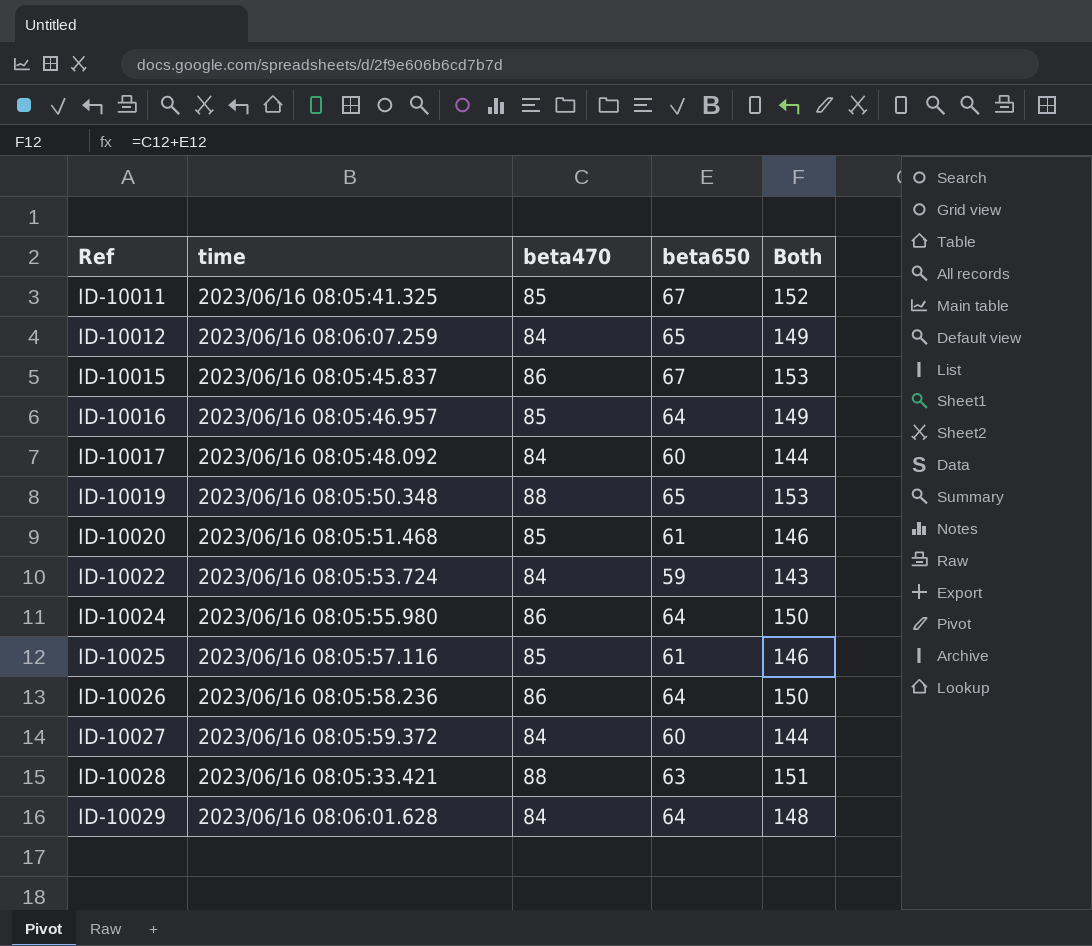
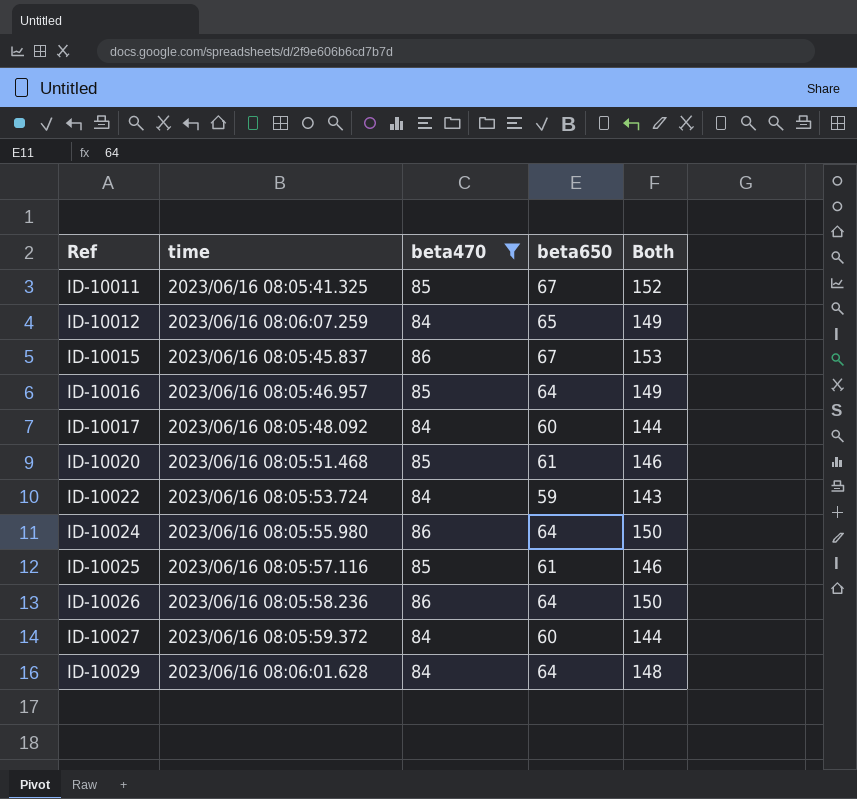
filter: none -> beta470 != 88

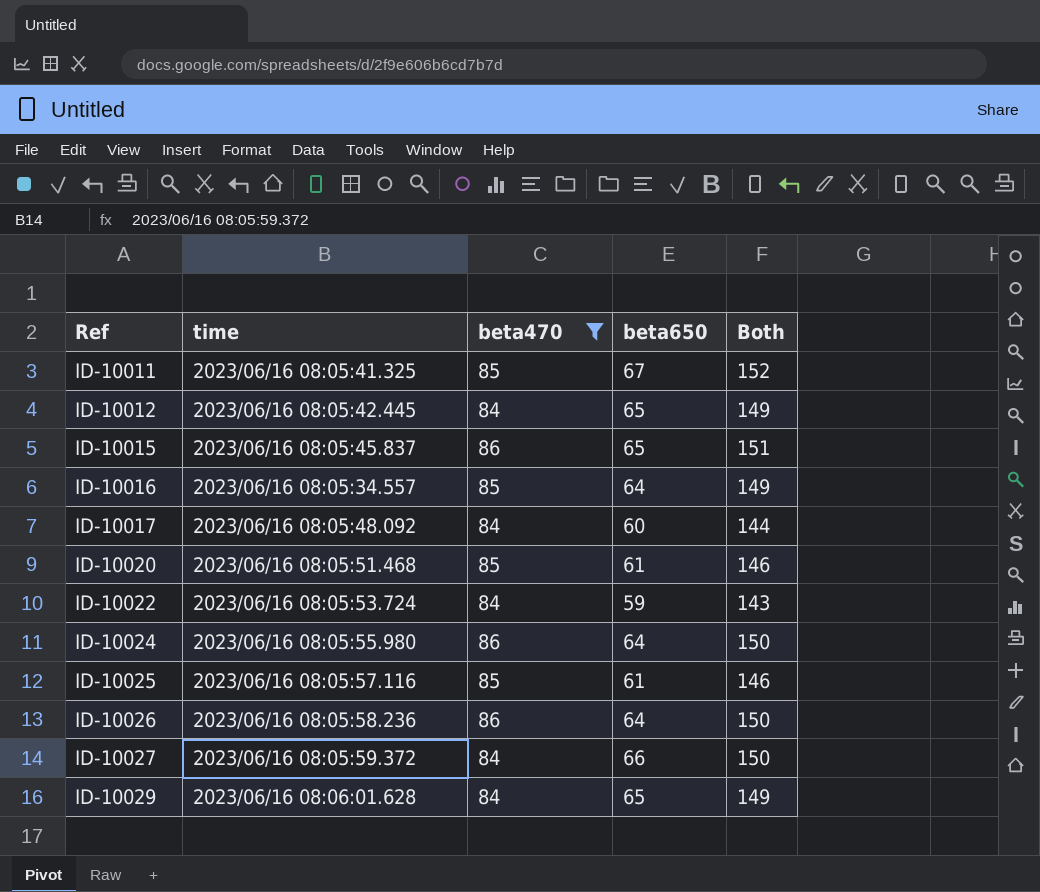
ID-10012 | time: 2023/06/16 08:06:07.259 -> 2023/06/16 08:05:42.445
ID-10015 | beta650: 67 -> 65
ID-10015 | Both: 153 -> 151
ID-10016 | time: 2023/06/16 08:05:46.957 -> 2023/06/16 08:05:34.557
ID-10027 | beta650: 60 -> 66
ID-10027 | Both: 144 -> 150
ID-10029 | beta650: 64 -> 65
ID-10029 | Both: 148 -> 149

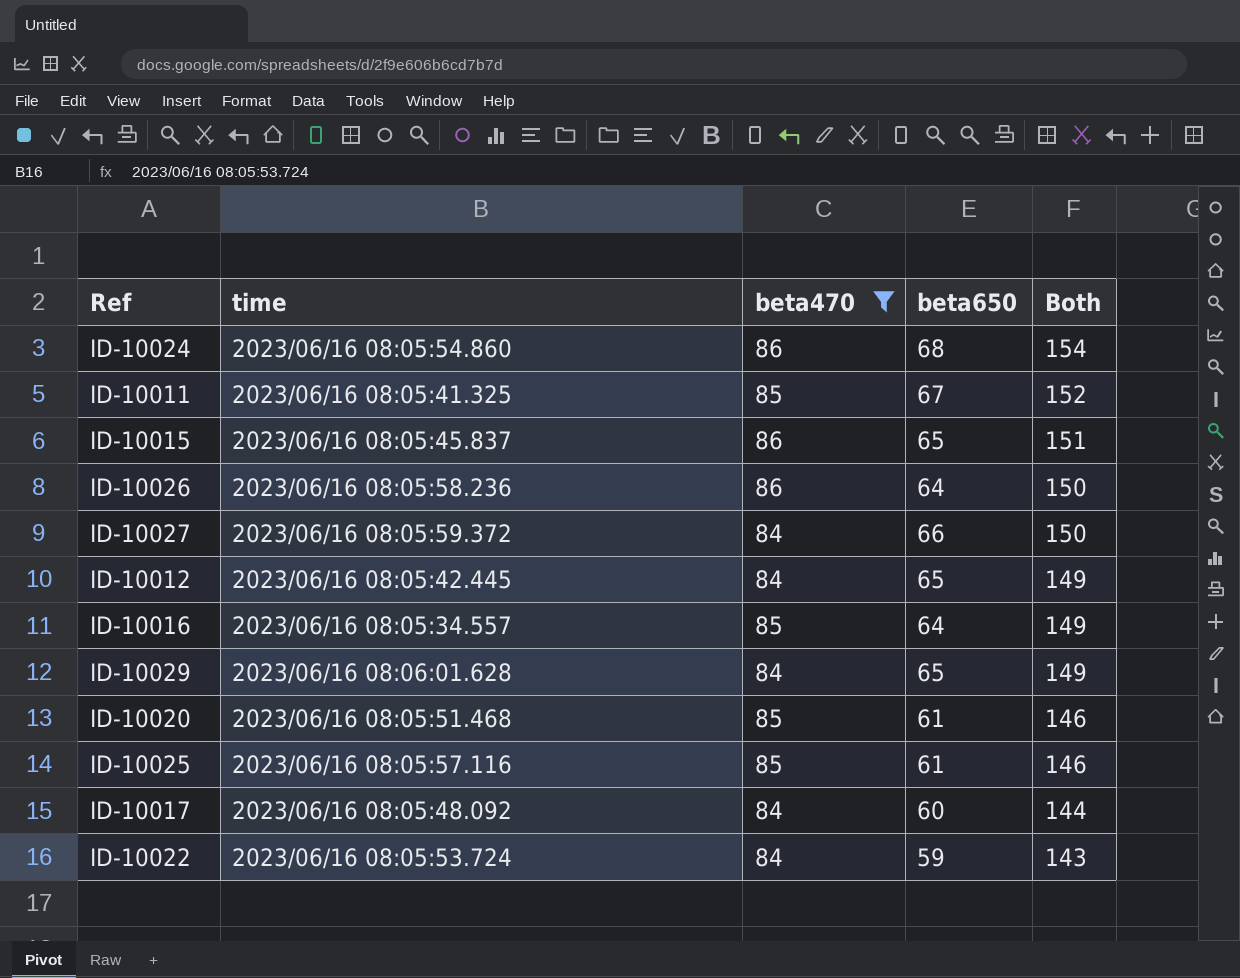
row order: Ref ascending -> Both descending
ID-10024 | time: 2023/06/16 08:05:55.980 -> 2023/06/16 08:05:54.860
ID-10024 | beta650: 64 -> 68
ID-10024 | Both: 150 -> 154

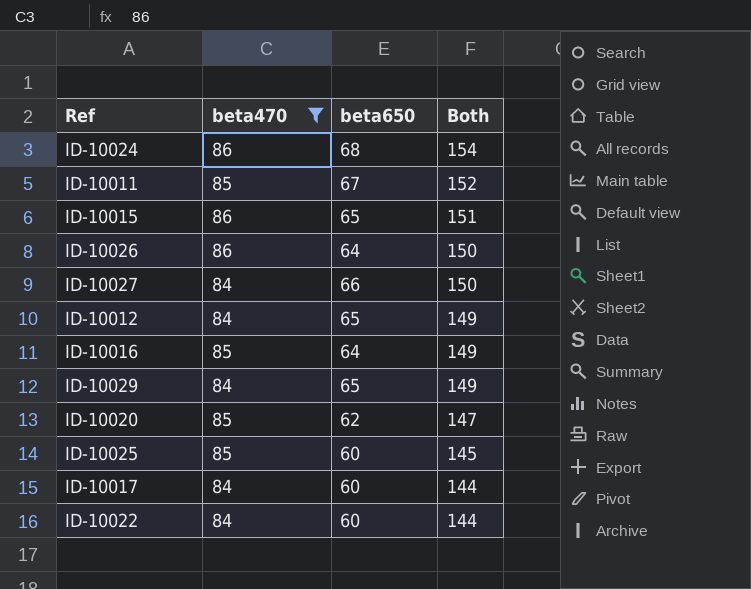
column time | position: 2 -> none
ID-10020 | beta650: 61 -> 62
ID-10020 | Both: 146 -> 147
ID-10025 | beta650: 61 -> 60
ID-10025 | Both: 146 -> 145
ID-10022 | beta650: 59 -> 60
ID-10022 | Both: 143 -> 144

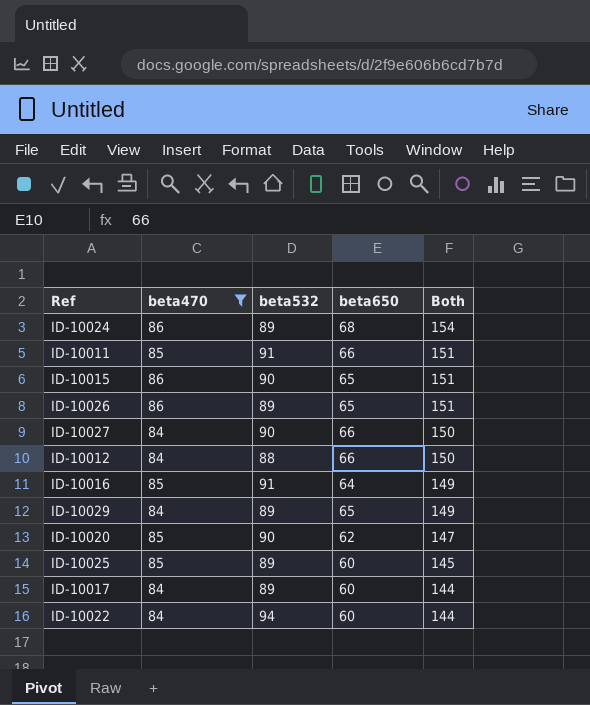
column beta532 | position: none -> 3
ID-10011 | beta650: 67 -> 66
ID-10011 | Both: 152 -> 151
ID-10026 | beta650: 64 -> 65
ID-10026 | Both: 150 -> 151
ID-10012 | beta650: 65 -> 66
ID-10012 | Both: 149 -> 150

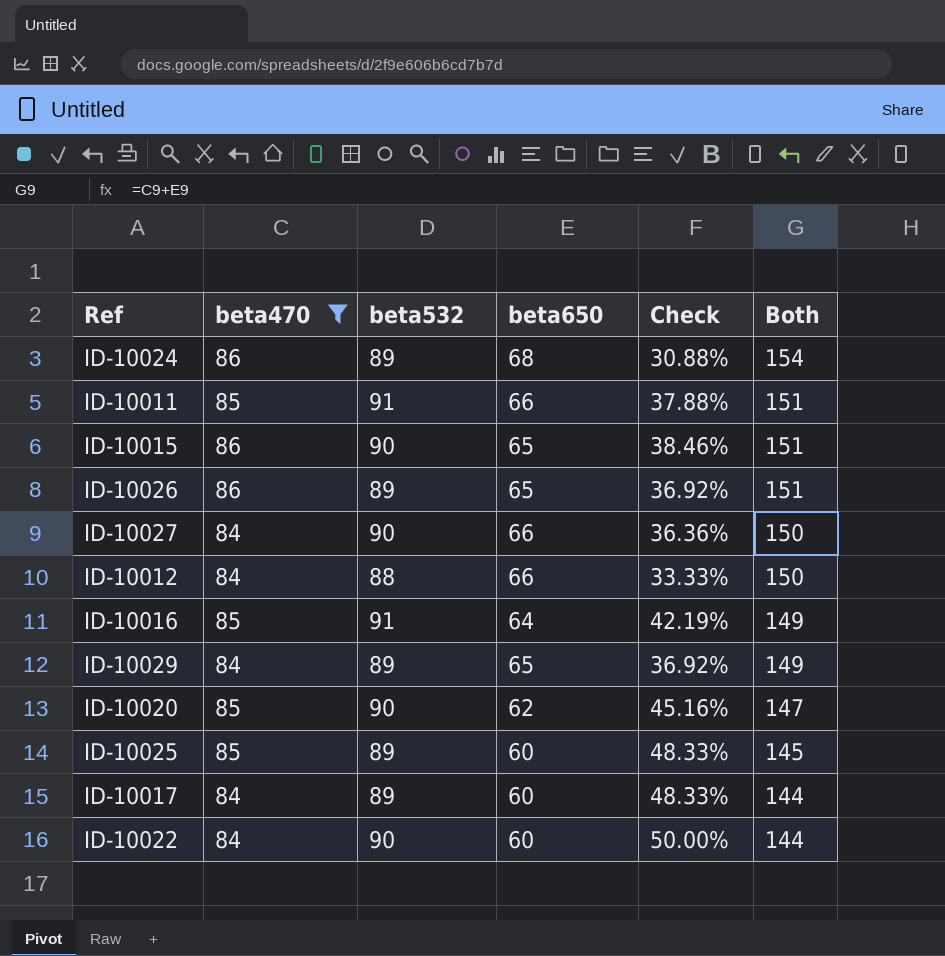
column Check | formula: none -> ([beta532] - [beta650]) / [beta650]
ID-10022 | beta532: 94 -> 90

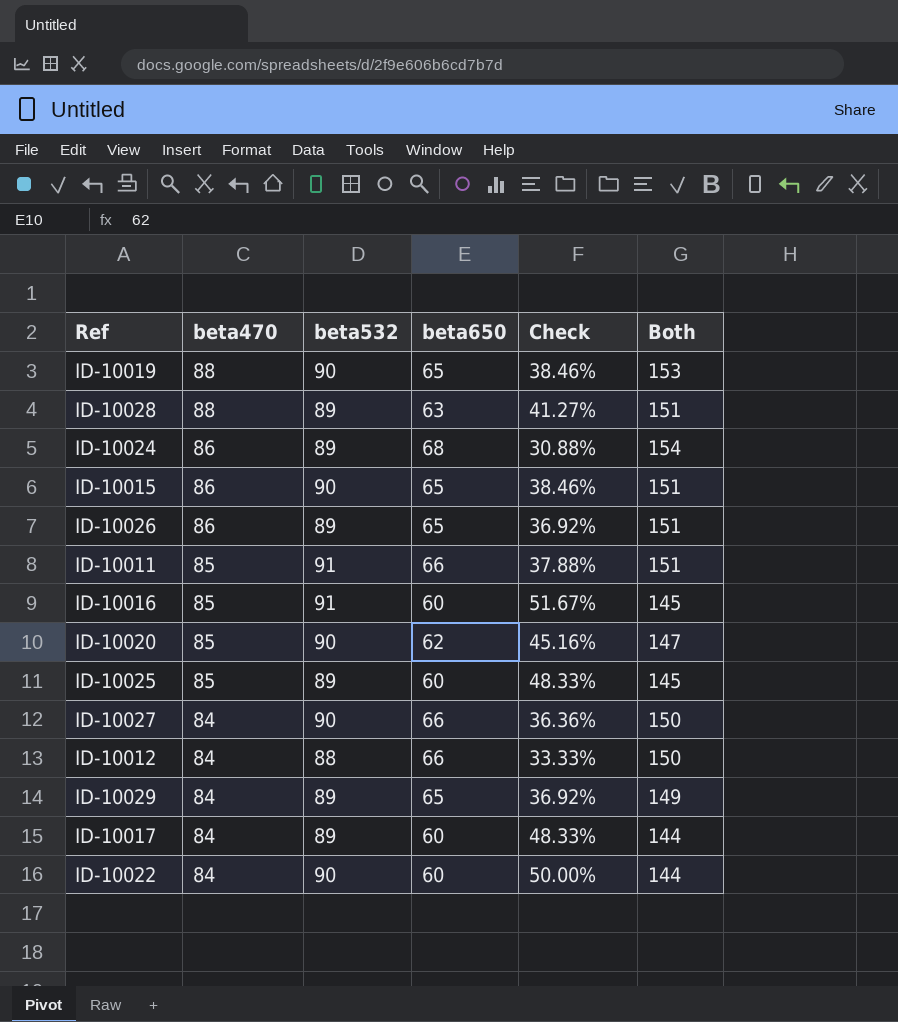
filter: beta470 != 88 -> none
row order: Both descending -> beta470 descending
ID-10016 | beta650: 64 -> 60
ID-10016 | Check: 42.19% -> 51.67%
ID-10016 | Both: 149 -> 145

